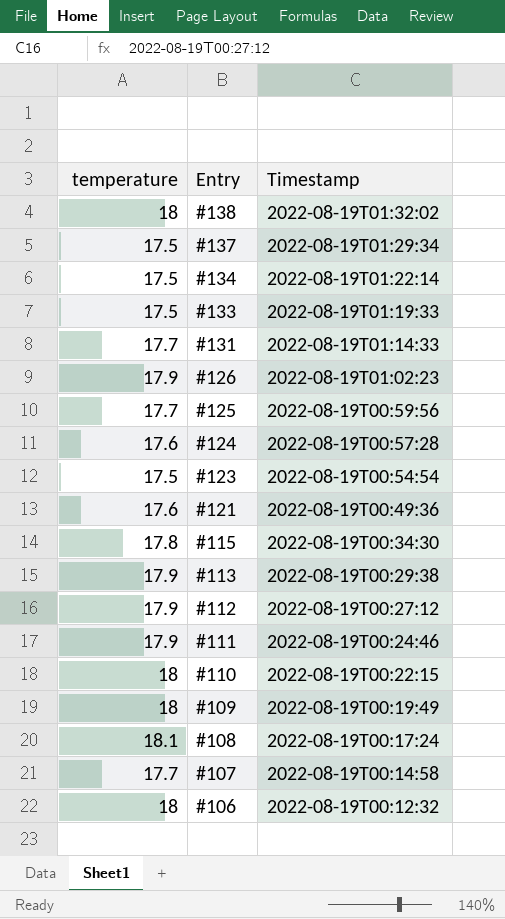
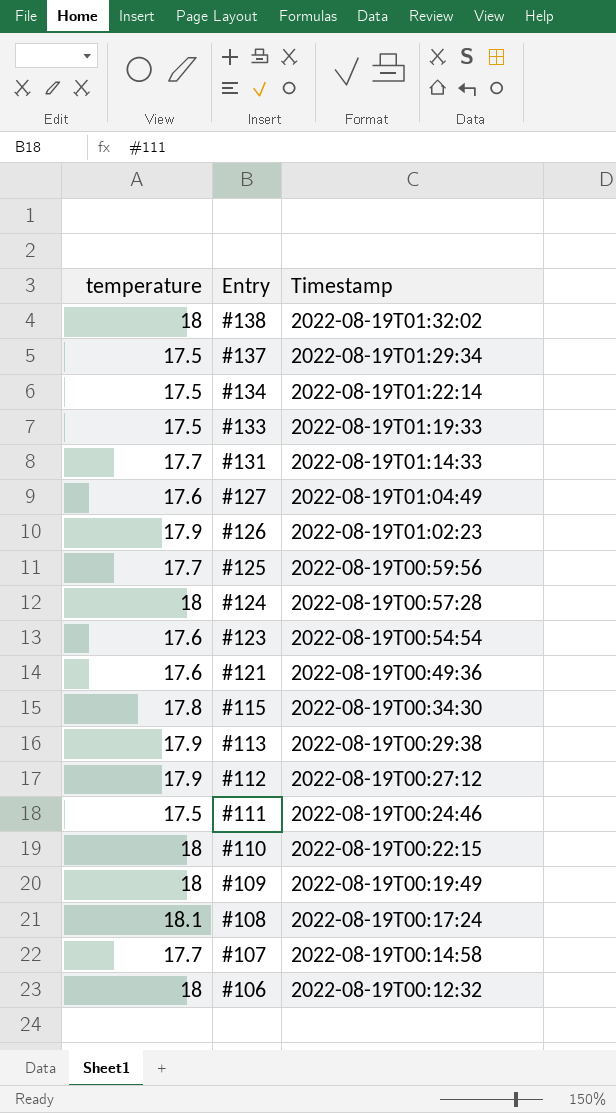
row #127: none -> 17.6 | 2022-08-19T01:04:49
#124 | temperature: 17.6 -> 18
#123 | temperature: 17.5 -> 17.6
#111 | temperature: 17.9 -> 17.5

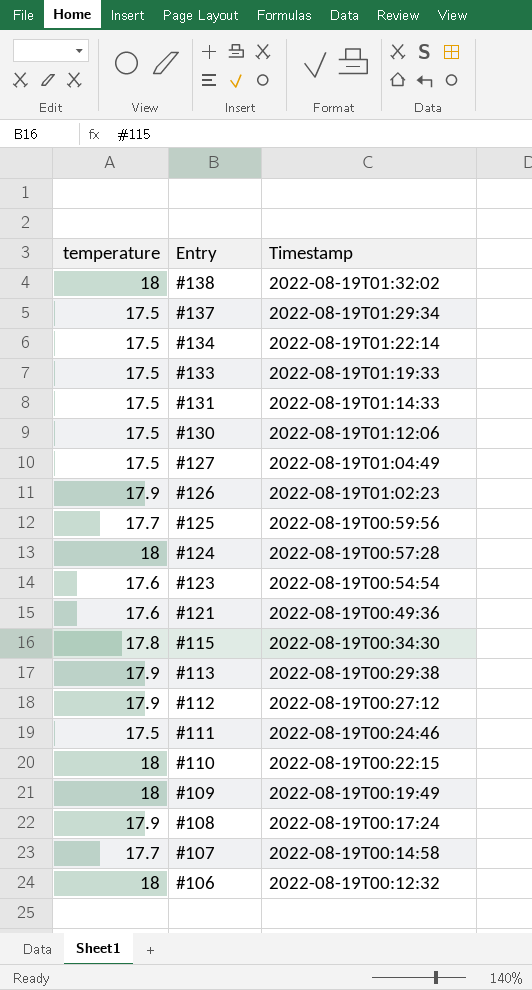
#131 | temperature: 17.7 -> 17.5
row #130: none -> 17.5 | 2022-08-19T01:12:06
#127 | temperature: 17.6 -> 17.5
#108 | temperature: 18.1 -> 17.9

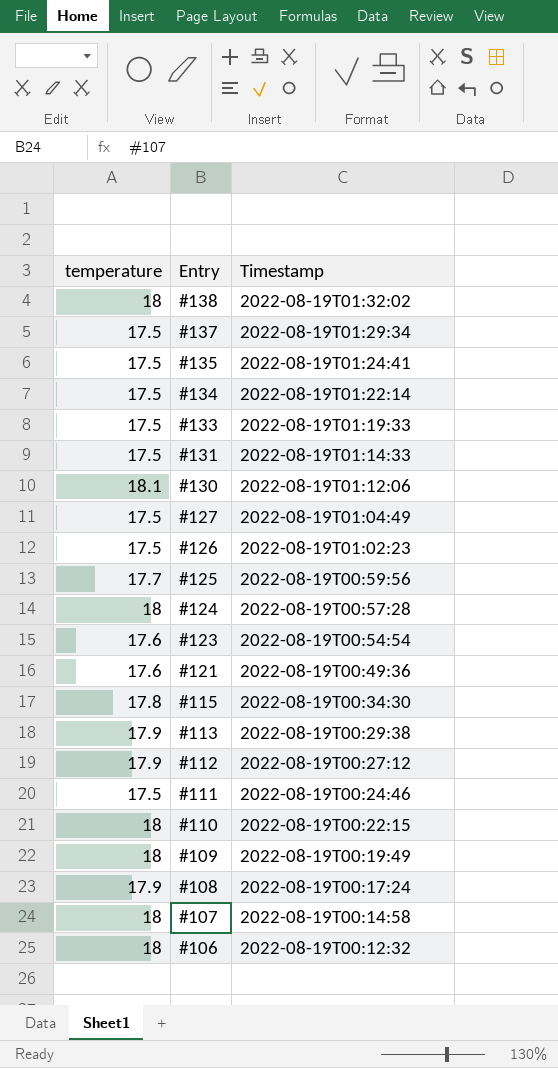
row #135: none -> 17.5 | 2022-08-19T01:24:41
#130 | temperature: 17.5 -> 18.1
#126 | temperature: 17.9 -> 17.5
#107 | temperature: 17.7 -> 18

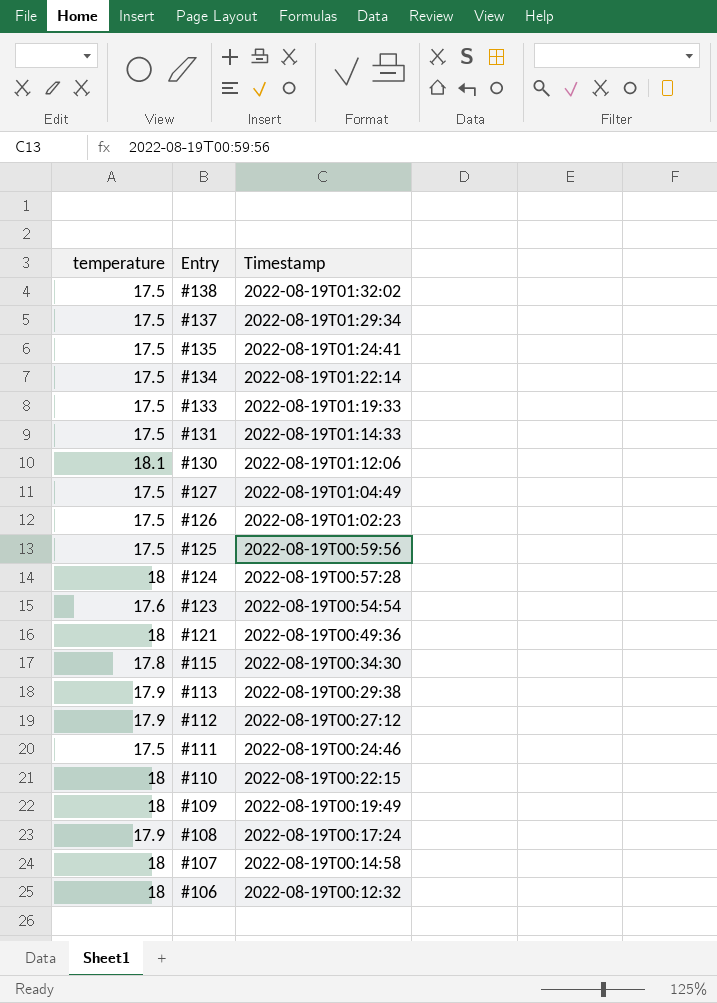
#138 | temperature: 18 -> 17.5
#125 | temperature: 17.7 -> 17.5
#121 | temperature: 17.6 -> 18

